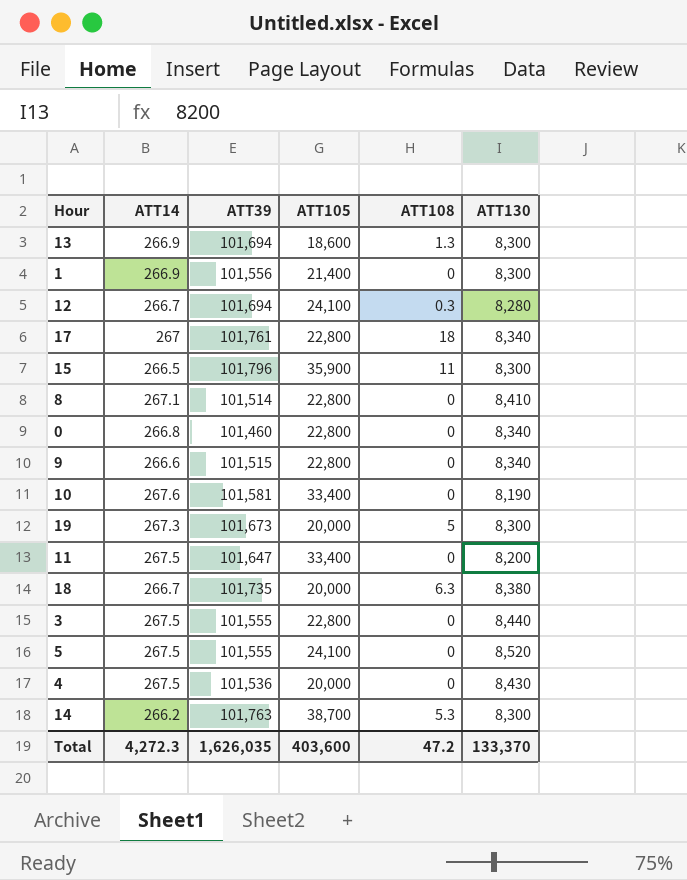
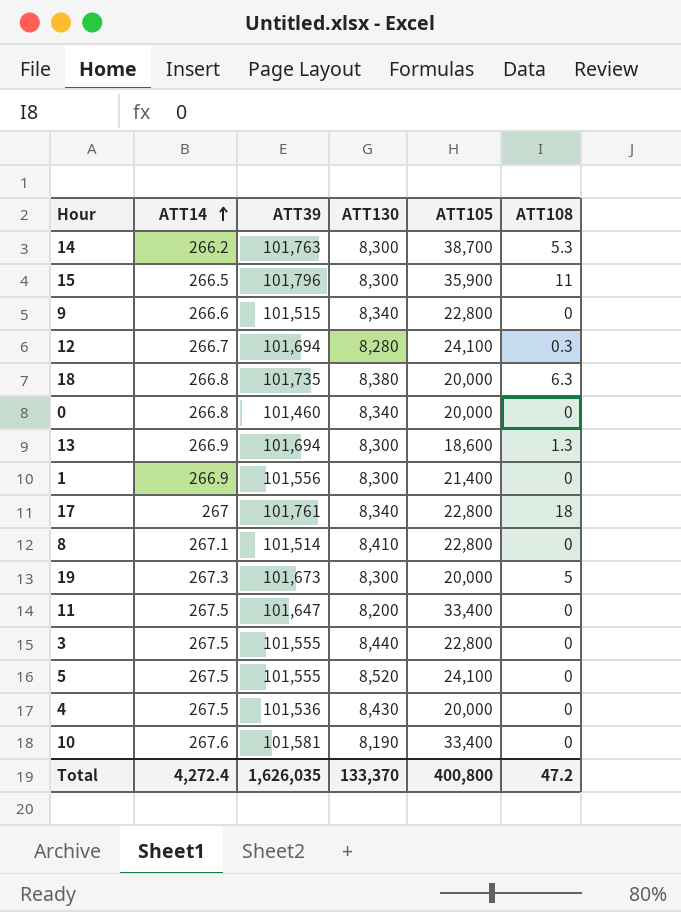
row order: none -> ATT14 ascending
column ATT130 | position: 6 -> 4
18 | ATT14: 266.7 -> 266.8
0 | ATT105: 22,800 -> 20,000
Total | ATT14: 4,272.3 -> 4,272.4
Total | ATT105: 403,600 -> 400,800

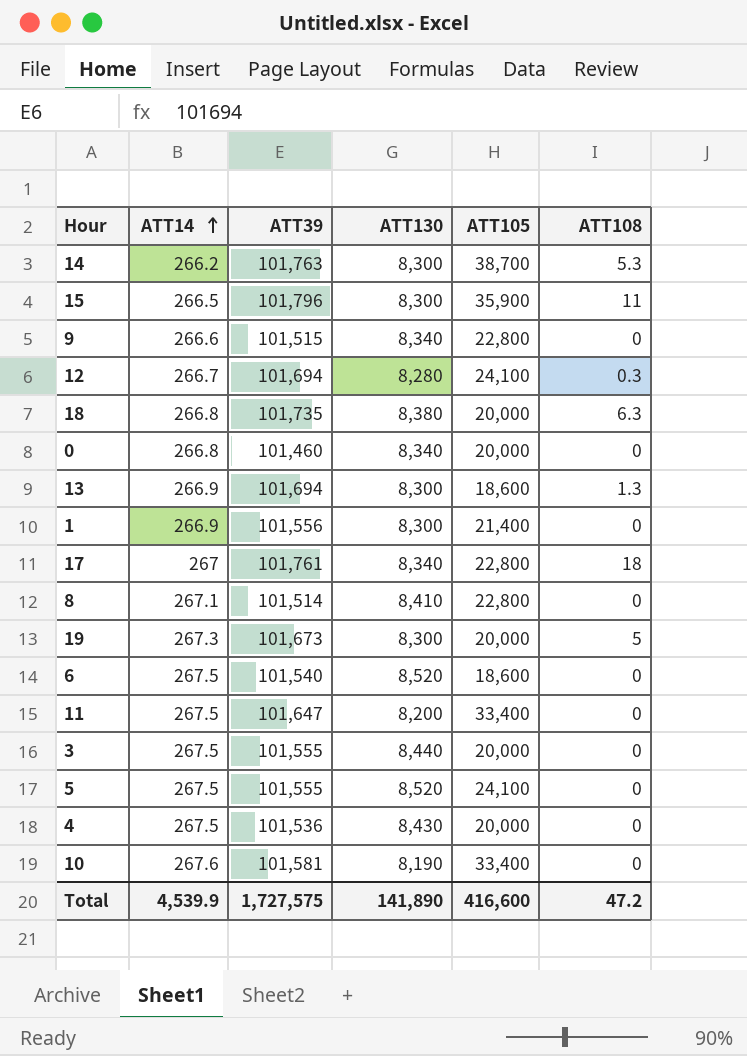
row 6: none -> 267.5 | 101,540 | 8,520 | 18,600 | 0
3 | ATT105: 22,800 -> 20,000
Total | ATT14: 4,272.4 -> 4,539.9
Total | ATT39: 1,626,035 -> 1,727,575
Total | ATT130: 133,370 -> 141,890
Total | ATT105: 400,800 -> 416,600

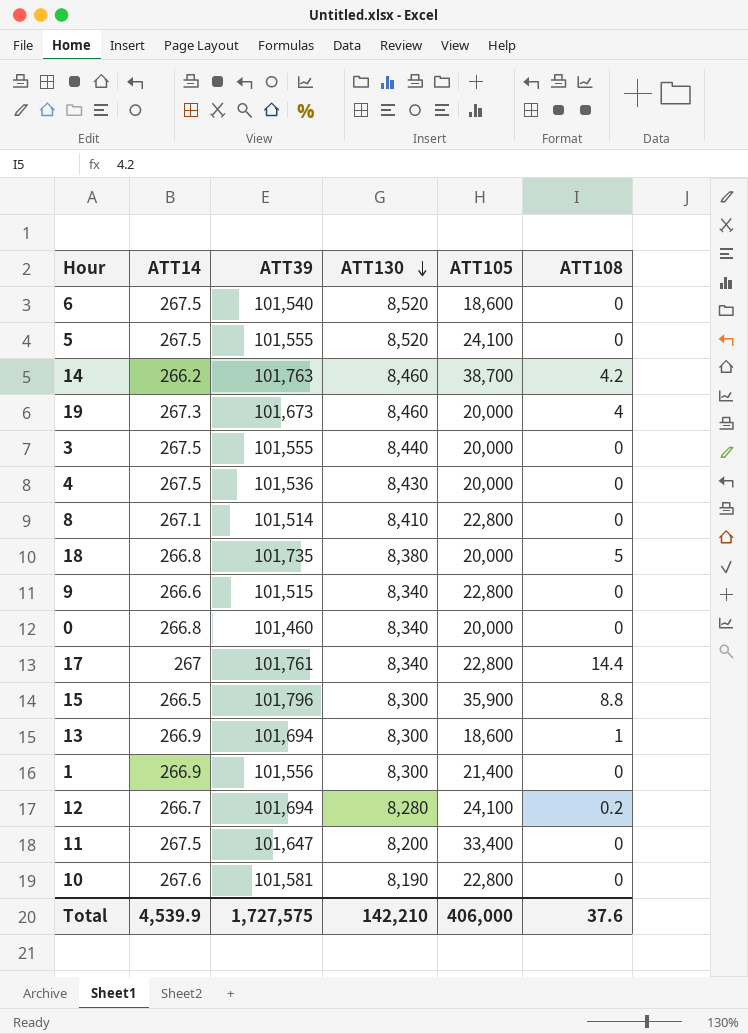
row order: ATT14 ascending -> ATT130 descending
14 | ATT130: 8,300 -> 8,460
14 | ATT108: 5.3 -> 4.2
19 | ATT130: 8,300 -> 8,460
19 | ATT108: 5 -> 4
18 | ATT108: 6.3 -> 5
17 | ATT108: 18 -> 14.4
15 | ATT108: 11 -> 8.8
13 | ATT108: 1.3 -> 1
12 | ATT108: 0.3 -> 0.2
10 | ATT105: 33,400 -> 22,800
Total | ATT130: 141,890 -> 142,210
Total | ATT105: 416,600 -> 406,000
Total | ATT108: 47.2 -> 37.6

